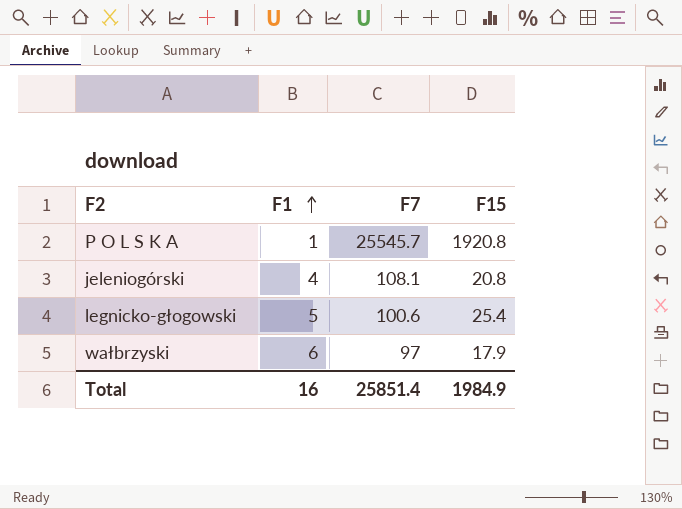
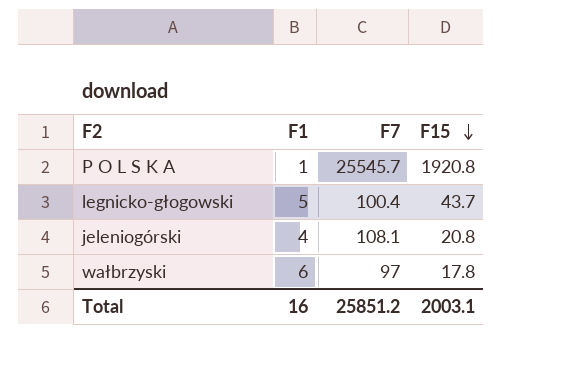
row order: F1 ascending -> F15 descending
legnicko-głogowski | F7: 100.6 -> 100.4
legnicko-głogowski | F15: 25.4 -> 43.7
wałbrzyski | F15: 17.9 -> 17.8
Total | F7: 25851.4 -> 25851.2
Total | F15: 1984.9 -> 2003.1

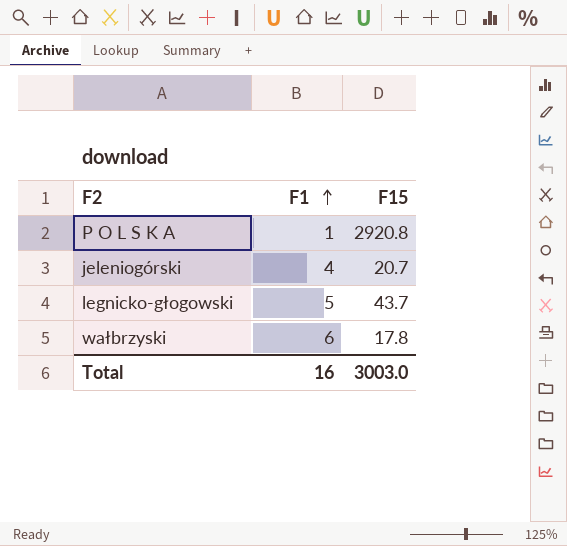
row order: F15 descending -> F1 ascending
column F7 | position: 3 -> none
P O L S K A | F15: 1920.8 -> 2920.8
jeleniogórski | F15: 20.8 -> 20.7
Total | F15: 2003.1 -> 3003.0

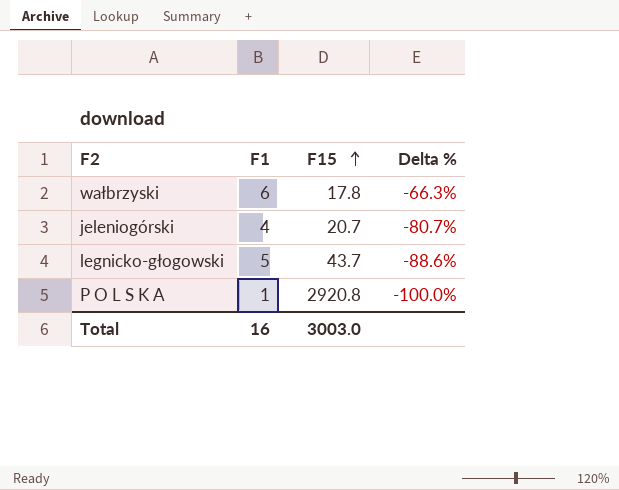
row order: F1 ascending -> F15 ascending
column Delta % | formula: none -> ([F1] - [F15]) / [F15]

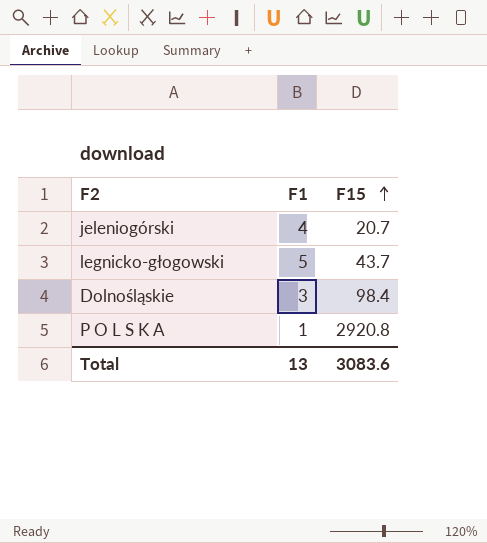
column Delta % | formula: ([F1] - [F15]) / [F15] -> none
row wałbrzyski: 6 | 17.8 | -66.3% -> none
row Dolnośląskie: none -> 3 | 98.4
Total | F1: 16 -> 13
Total | F15: 3003.0 -> 3083.6

